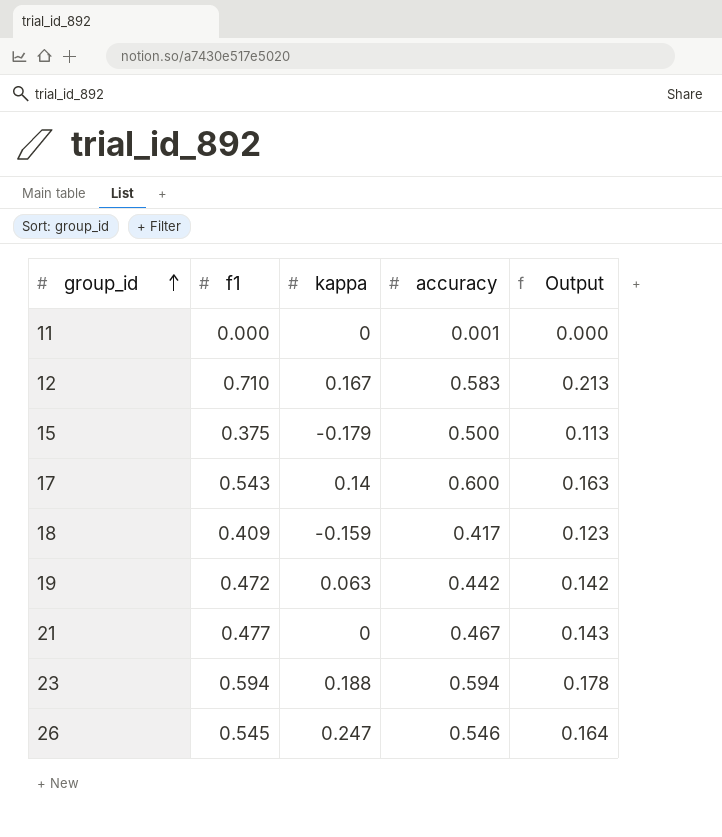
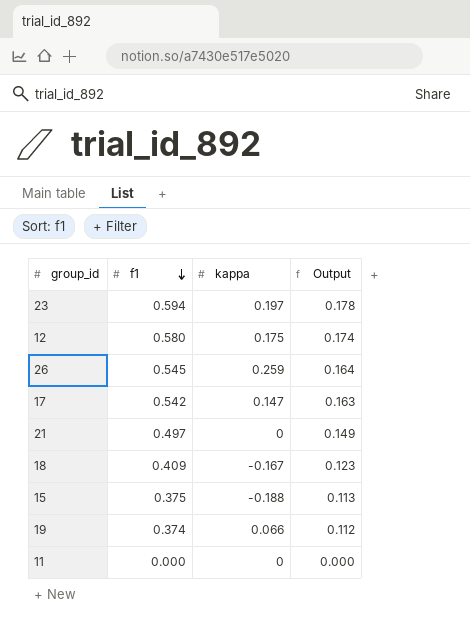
row order: group_id ascending -> f1 descending
column accuracy | position: 4 -> none
23 | kappa: 0.188 -> 0.197
12 | f1: 0.710 -> 0.580
12 | kappa: 0.167 -> 0.175
12 | Output: 0.213 -> 0.174
26 | kappa: 0.247 -> 0.259
17 | f1: 0.543 -> 0.542
17 | kappa: 0.14 -> 0.147
21 | f1: 0.477 -> 0.497
21 | Output: 0.143 -> 0.149
18 | kappa: -0.159 -> -0.167
15 | kappa: -0.179 -> -0.188
19 | f1: 0.472 -> 0.374
19 | kappa: 0.063 -> 0.066
19 | Output: 0.142 -> 0.112

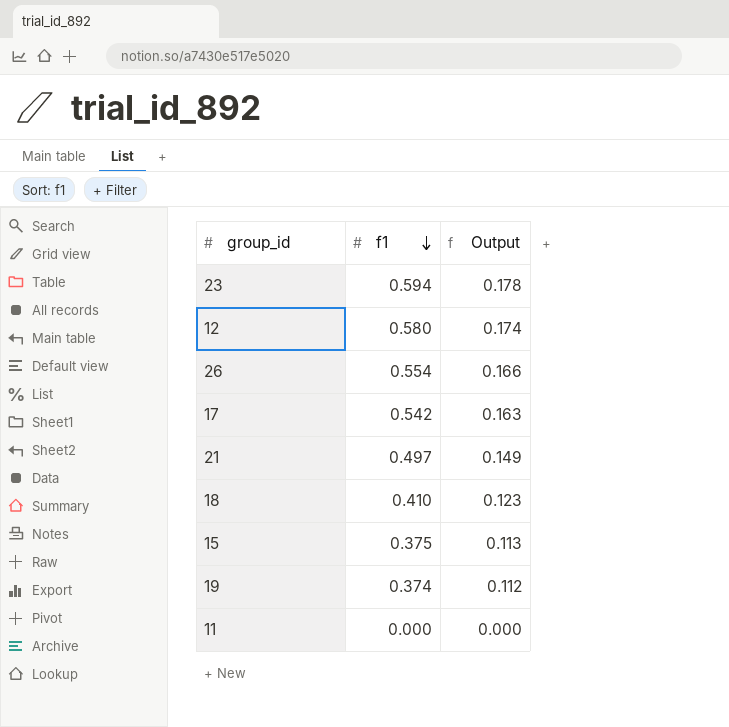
column kappa | position: 3 -> none
26 | f1: 0.545 -> 0.554
26 | Output: 0.164 -> 0.166
18 | f1: 0.409 -> 0.410

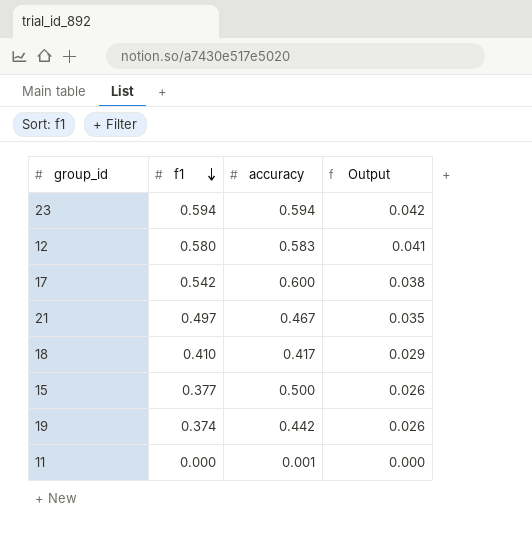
column accuracy | position: none -> 3
column Output | formula: [f1] * 0.3 -> [f1] * 0.07
row 26: 0.554 | 0.166 -> none
15 | f1: 0.375 -> 0.377

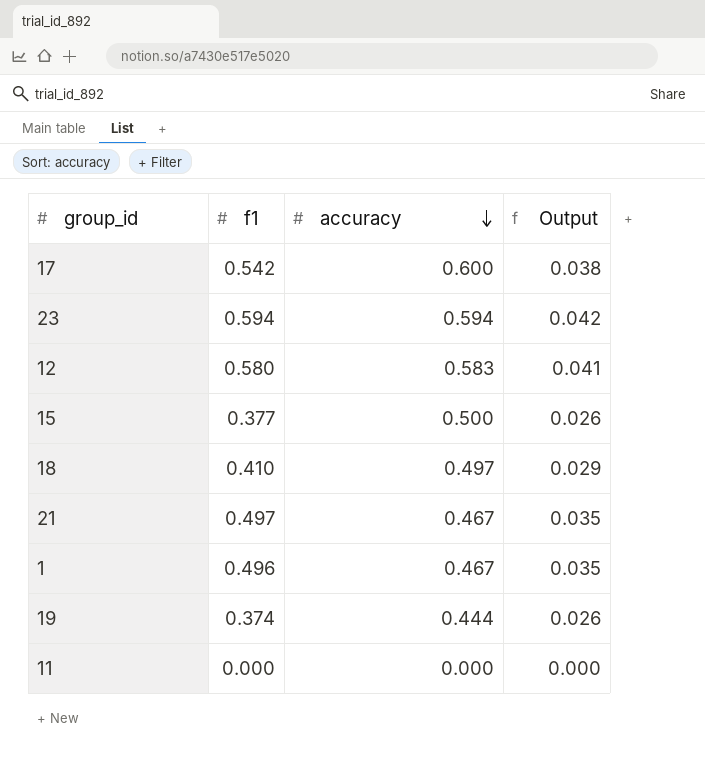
row order: f1 descending -> accuracy descending
18 | accuracy: 0.417 -> 0.497
row 1: none -> 0.496 | 0.467 | 0.035
19 | accuracy: 0.442 -> 0.444
11 | accuracy: 0.001 -> 0.000

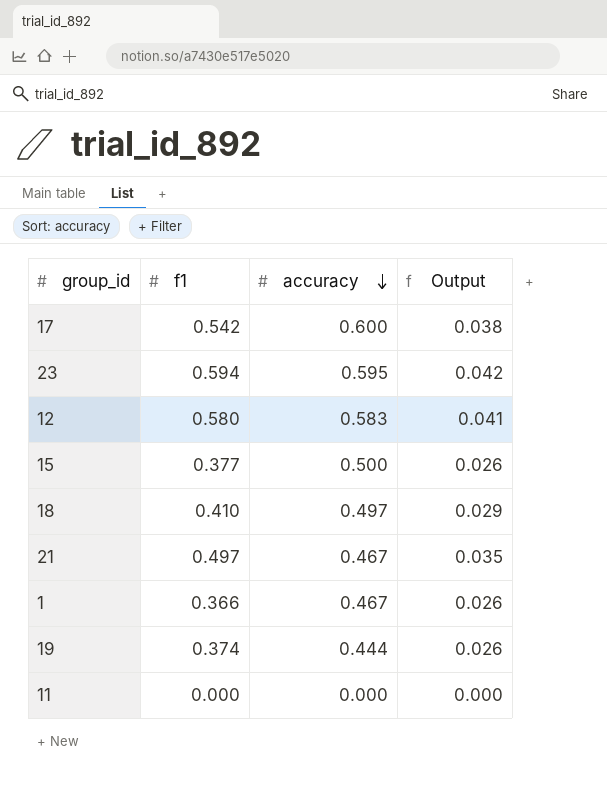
23 | accuracy: 0.594 -> 0.595
1 | f1: 0.496 -> 0.366
1 | Output: 0.035 -> 0.026

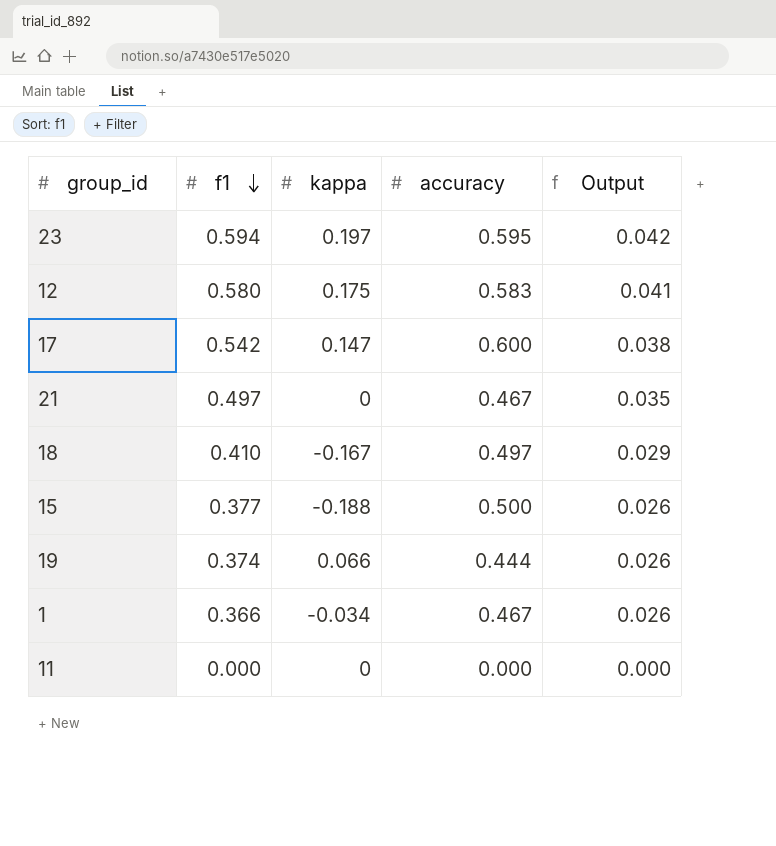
row order: accuracy descending -> f1 descending
column kappa | position: none -> 3

